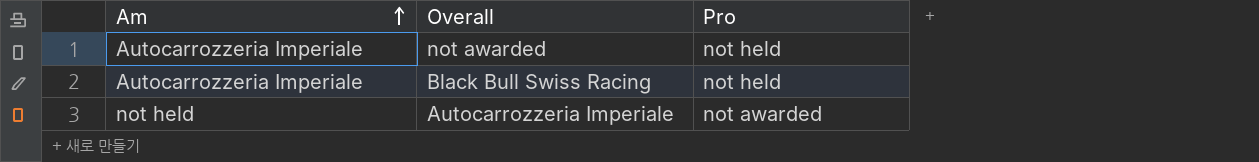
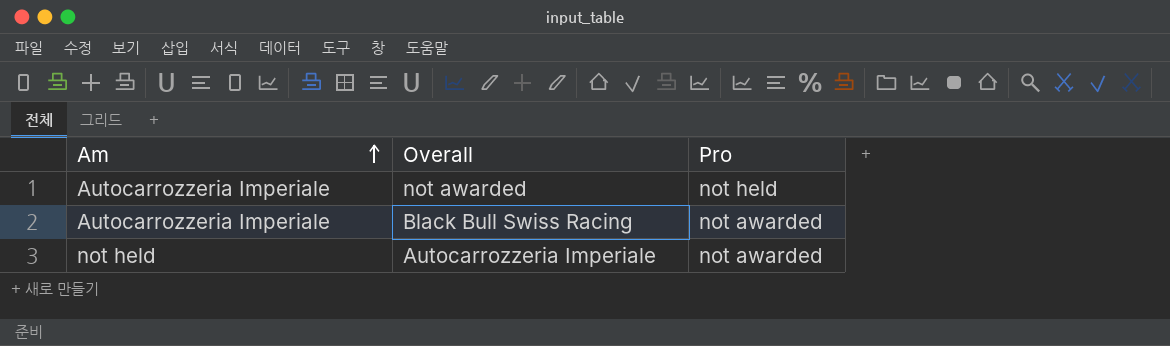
Black Bull Swiss Racing | Pro: not held -> not awarded

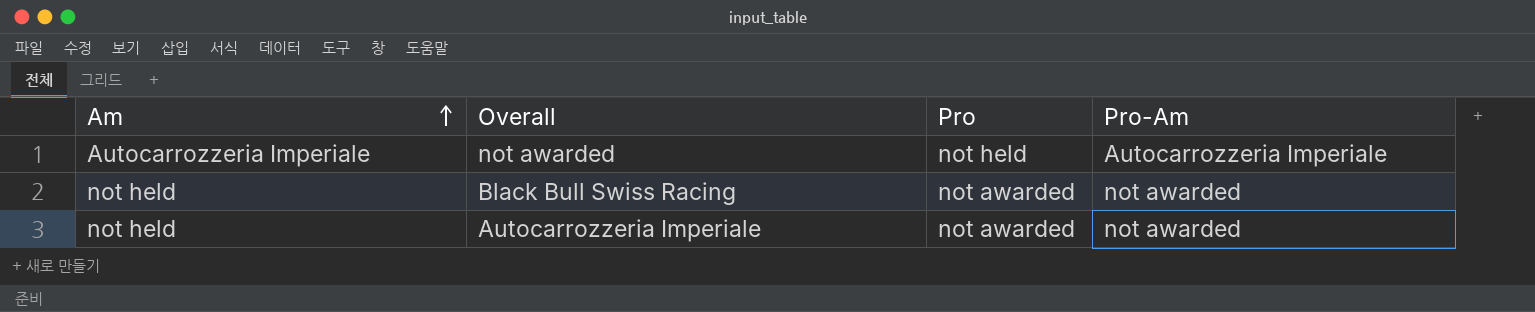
column Pro-Am | position: none -> 4
Black Bull Swiss Racing | Am: Autocarrozzeria Imperiale -> not held

